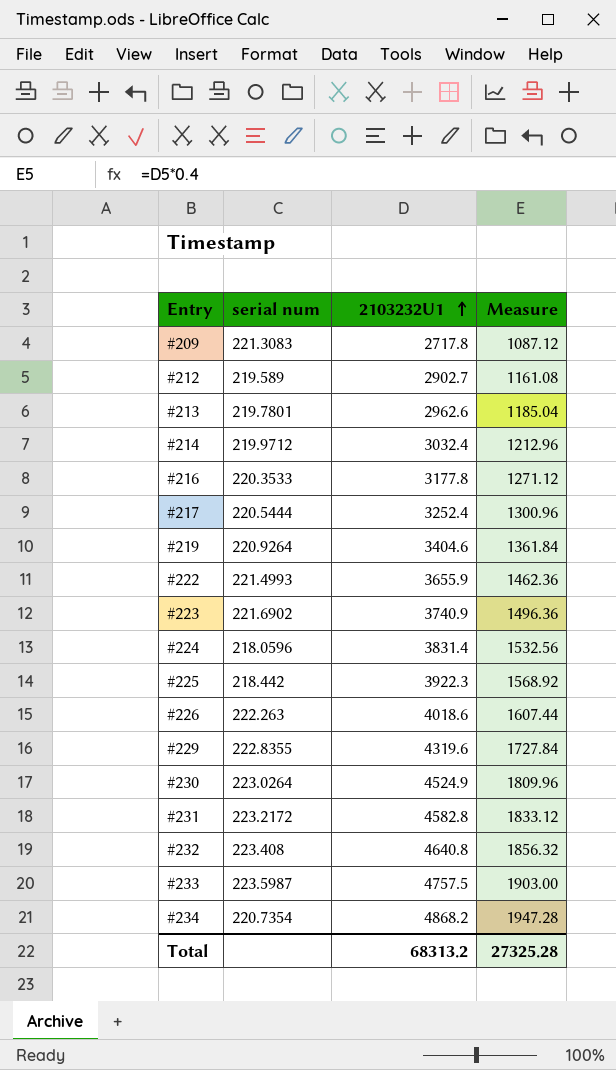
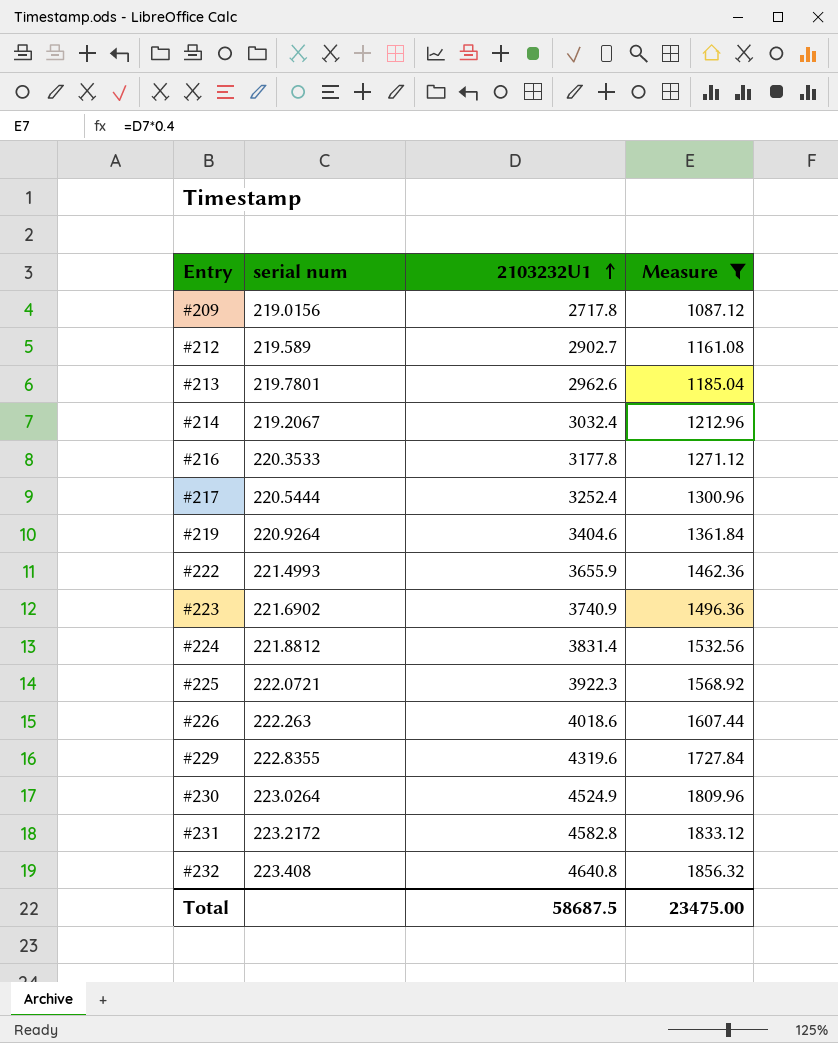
filter: none -> Measure <= 1856.32
#209 | serial num: 221.3083 -> 219.0156
#214 | serial num: 219.9712 -> 219.2067
#224 | serial num: 218.0596 -> 221.8812
#225 | serial num: 218.442 -> 222.0721
Total | 2103232U1: 68313.2 -> 58687.5
Total | Measure: 27325.28 -> 23475.00

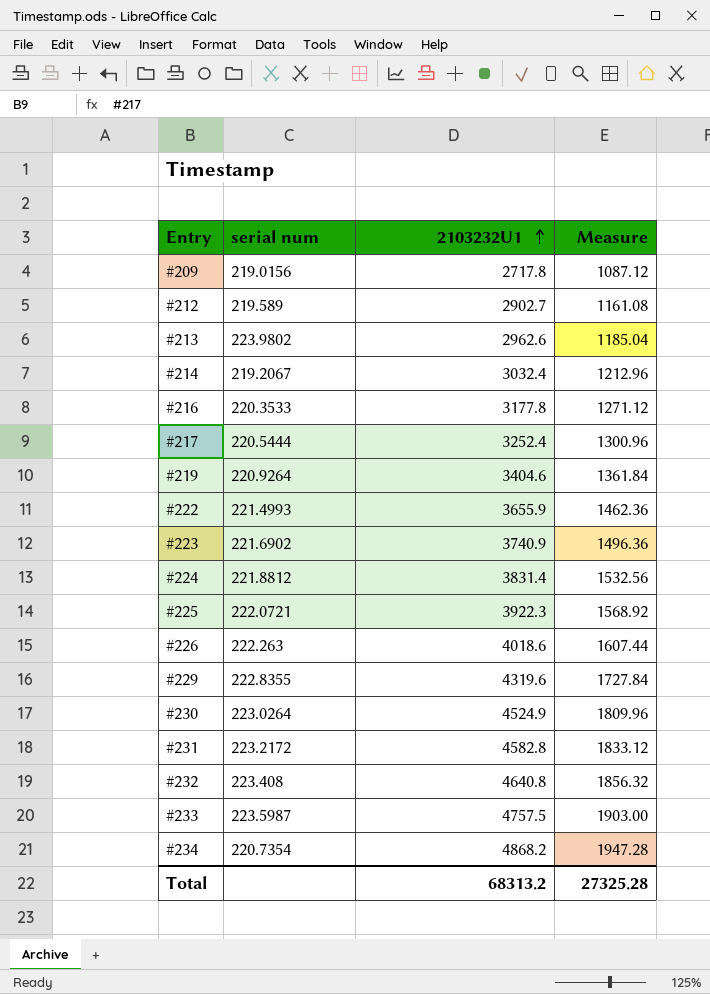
filter: Measure <= 1856.32 -> none
#213 | serial num: 219.7801 -> 223.9802
Total | 2103232U1: 58687.5 -> 68313.2
Total | Measure: 23475.00 -> 27325.28

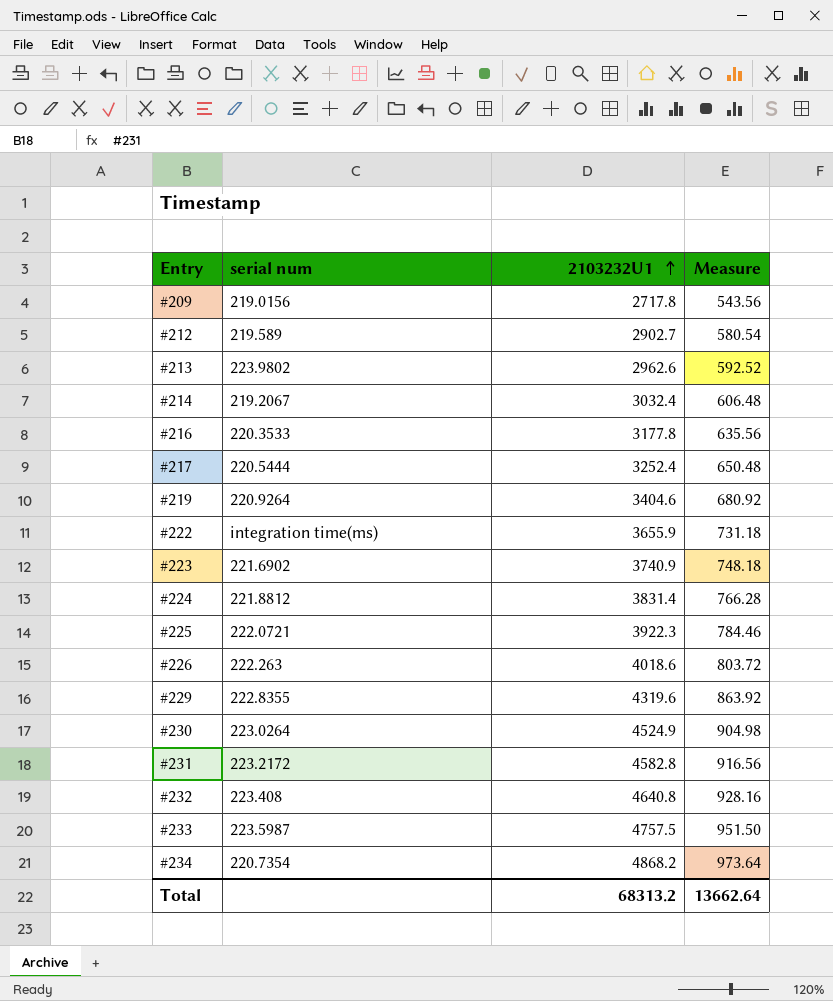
column Measure | formula: [2103232U1] * 0.4 -> [2103232U1] * 0.2
#222 | serial num: 221.4993 -> integration time(ms)
Total | Measure: 27325.28 -> 13662.64

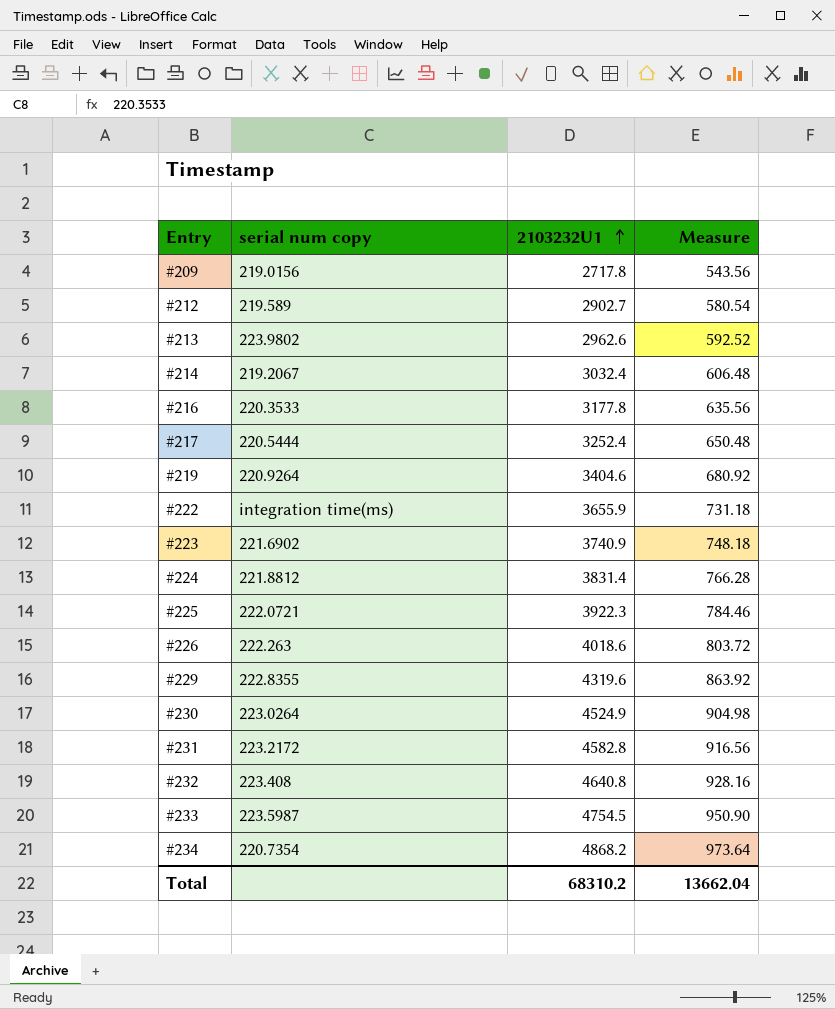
column name: serial num -> serial num copy
#233 | 2103232U1: 4757.5 -> 4754.5
#233 | Measure: 951.50 -> 950.90
Total | 2103232U1: 68313.2 -> 68310.2
Total | Measure: 13662.64 -> 13662.04

